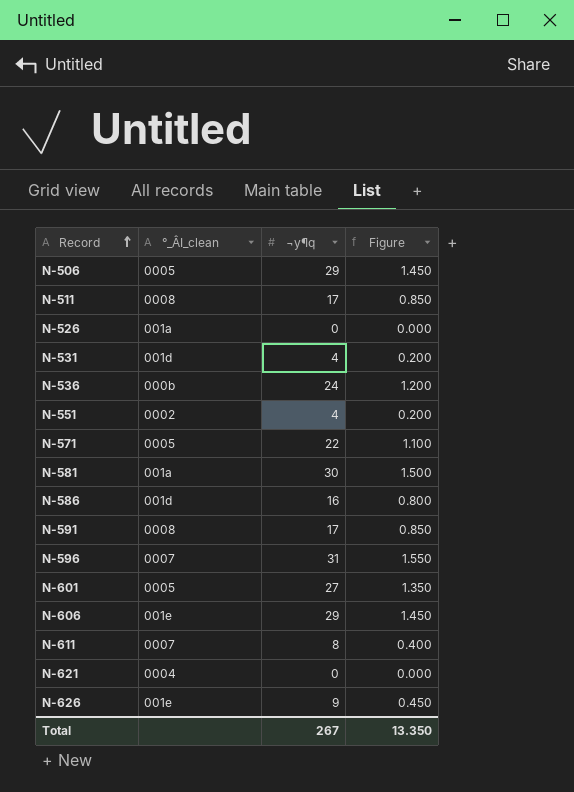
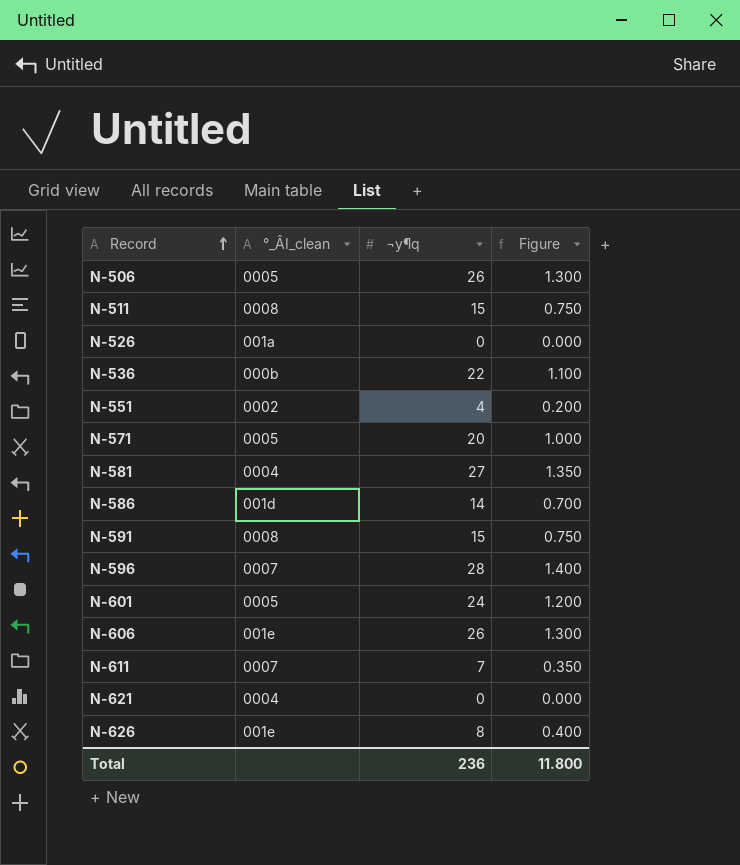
row N-531: 001d | 4 | 0.200 -> none
N-506 | ¬y¶q: 29 -> 26
N-506 | Figure: 1.450 -> 1.300
N-511 | ¬y¶q: 17 -> 15
N-511 | Figure: 0.850 -> 0.750
N-536 | ¬y¶q: 24 -> 22
N-536 | Figure: 1.200 -> 1.100
N-571 | ¬y¶q: 22 -> 20
N-571 | Figure: 1.100 -> 1.000
N-581 | °_ÂI_clean: 001a -> 0004
N-581 | ¬y¶q: 30 -> 27
N-581 | Figure: 1.500 -> 1.350
N-586 | ¬y¶q: 16 -> 14
N-586 | Figure: 0.800 -> 0.700
N-591 | ¬y¶q: 17 -> 15
N-591 | Figure: 0.850 -> 0.750
N-596 | ¬y¶q: 31 -> 28
N-596 | Figure: 1.550 -> 1.400
N-601 | ¬y¶q: 27 -> 24
N-601 | Figure: 1.350 -> 1.200
N-606 | ¬y¶q: 29 -> 26
N-606 | Figure: 1.450 -> 1.300
N-611 | ¬y¶q: 8 -> 7
N-611 | Figure: 0.400 -> 0.350
N-626 | ¬y¶q: 9 -> 8
N-626 | Figure: 0.450 -> 0.400
Total | ¬y¶q: 267 -> 236
Total | Figure: 13.350 -> 11.800

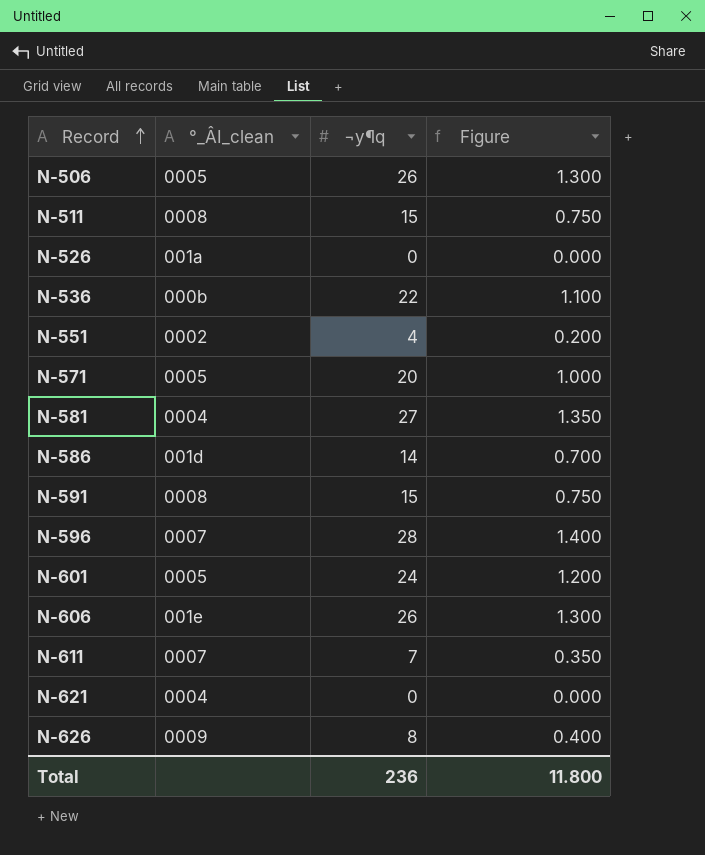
N-626 | °_ÂI_clean: 001e -> 0009

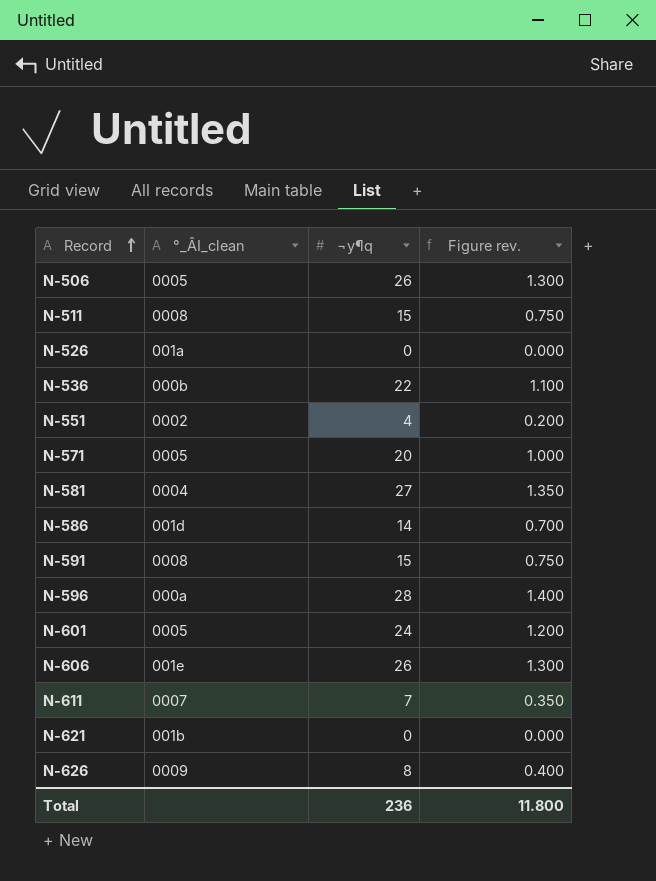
column name: Figure -> Figure rev.
N-596 | °_ÂI_clean: 0007 -> 000a
N-621 | °_ÂI_clean: 0004 -> 001b

